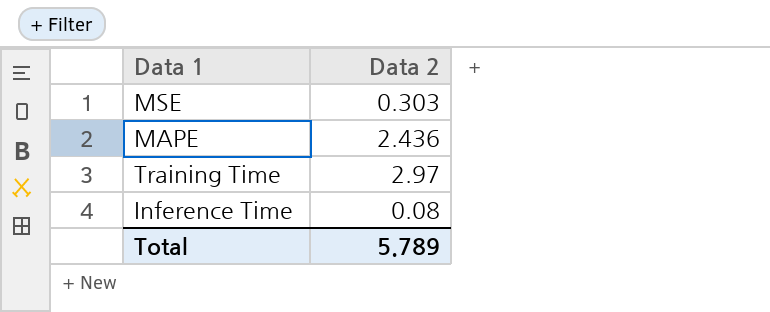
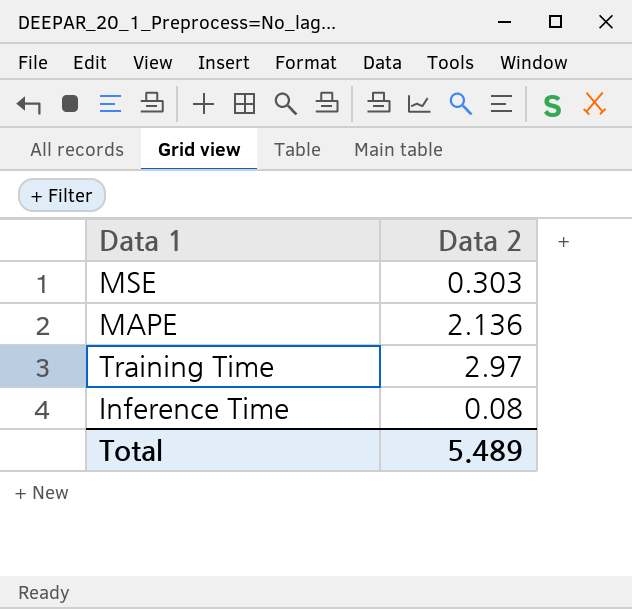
MAPE | Data 2: 2.436 -> 2.136
Total | Data 2: 5.789 -> 5.489

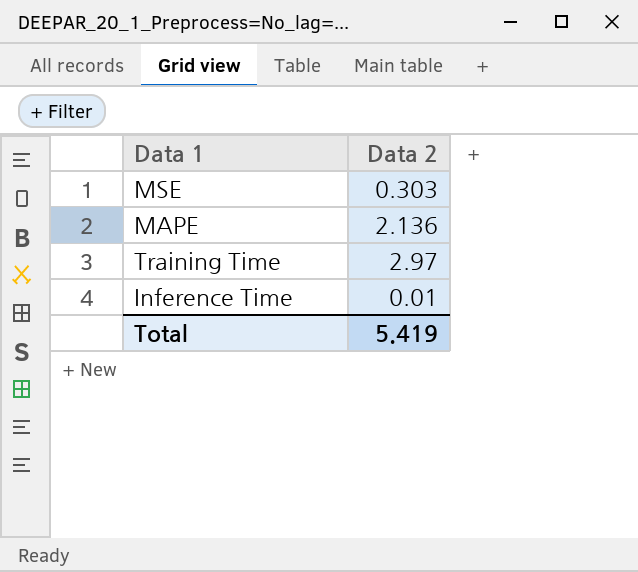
Inference Time | Data 2: 0.08 -> 0.01
Total | Data 2: 5.489 -> 5.419

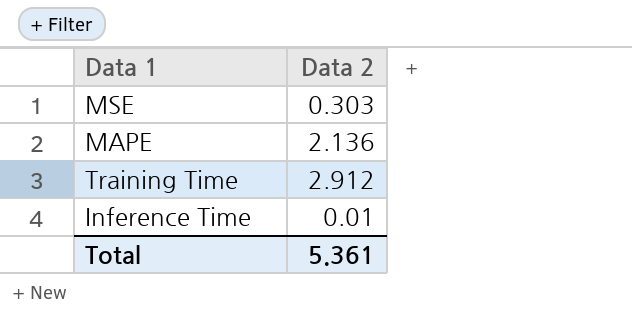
Training Time | Data 2: 2.97 -> 2.912
Total | Data 2: 5.419 -> 5.361

